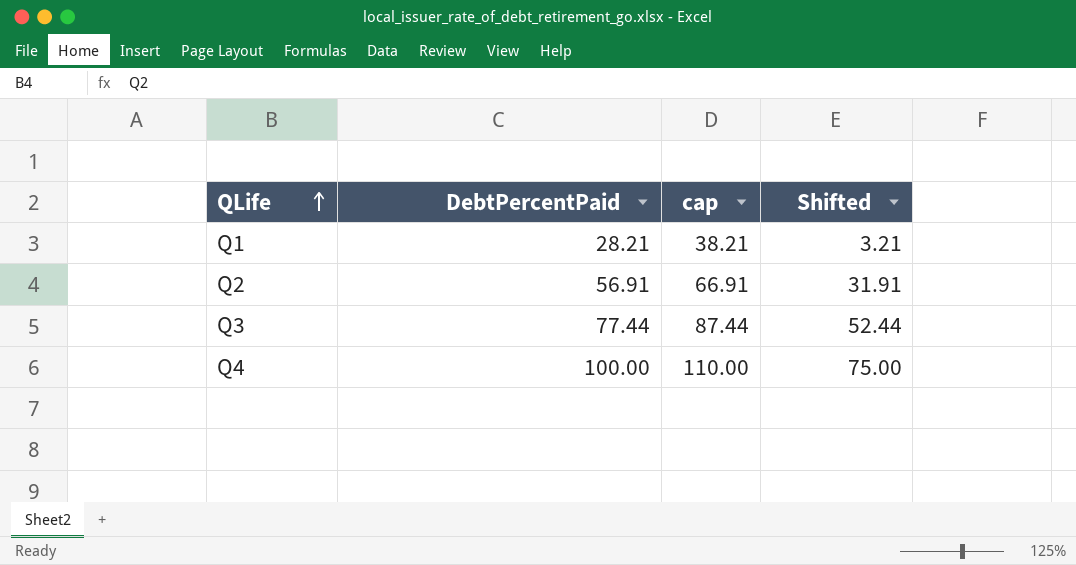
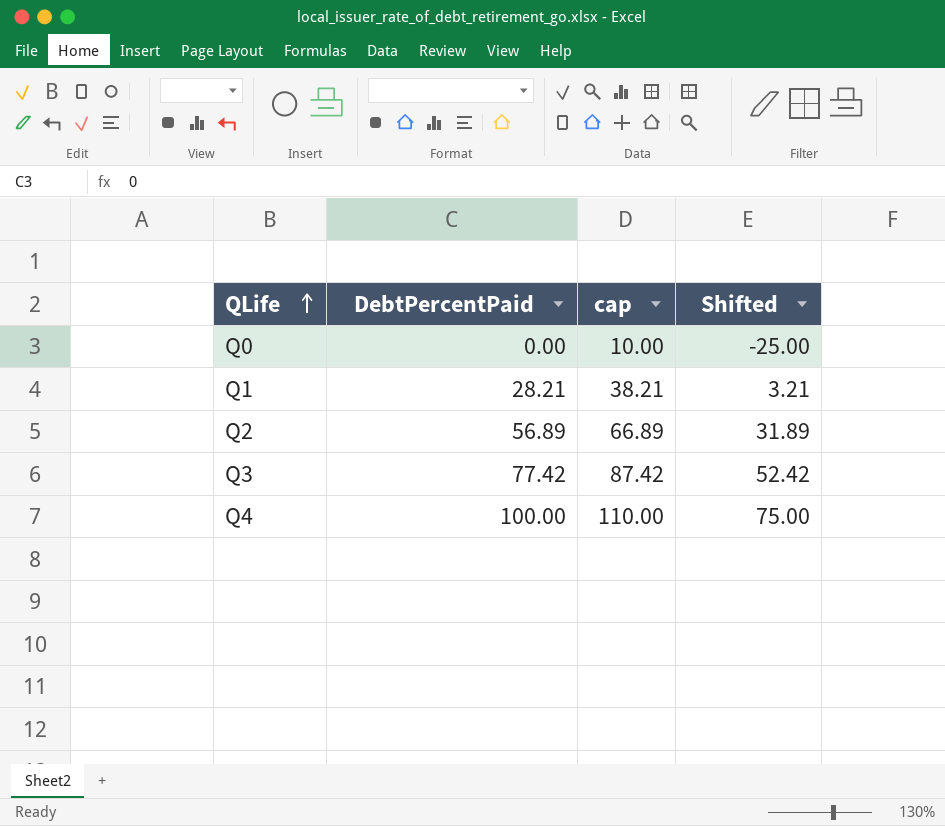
row Q0: none -> 0.00 | 10.00 | -25.00
Q2 | DebtPercentPaid: 56.91 -> 56.89
Q2 | cap: 66.91 -> 66.89
Q2 | Shifted: 31.91 -> 31.89
Q3 | DebtPercentPaid: 77.44 -> 77.42
Q3 | cap: 87.44 -> 87.42
Q3 | Shifted: 52.44 -> 52.42

